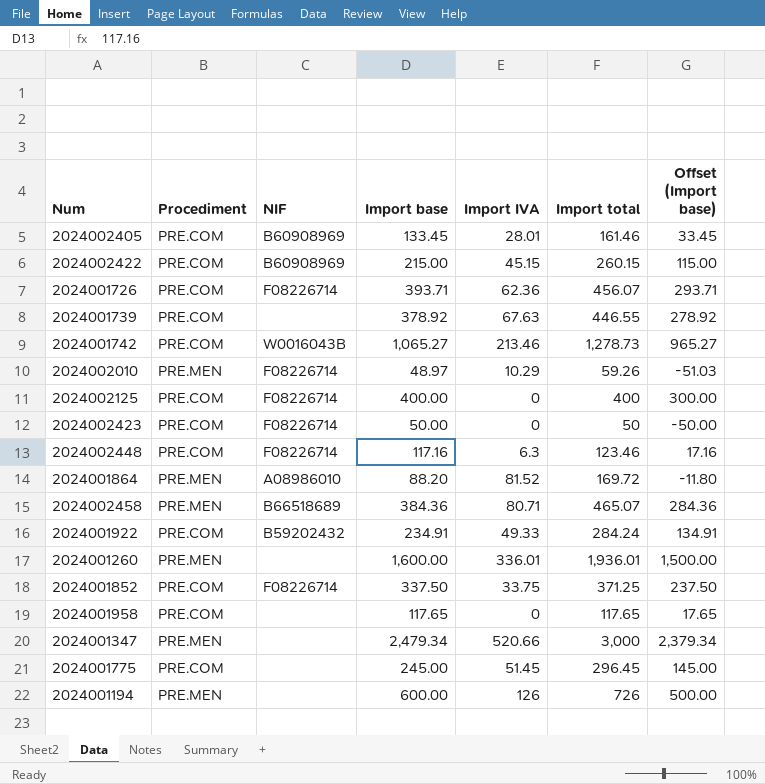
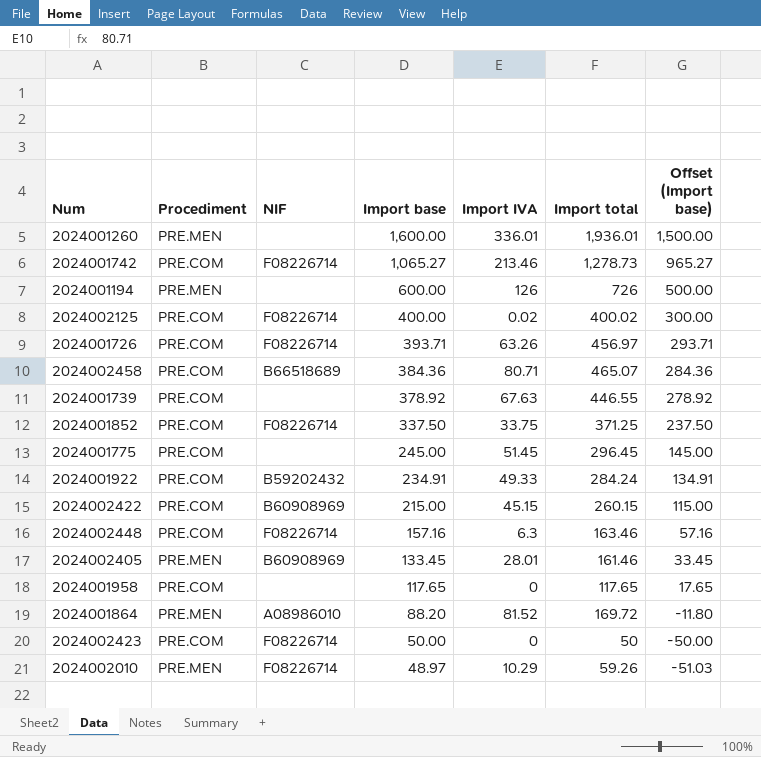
row order: none -> Import base descending
row 2024001347: PRE.MEN | none | 2,479.34 | 520.66 | 3,000 | 2,379.34 -> none
2024001742 | NIF: W0016043B -> F08226714
2024002125 | Import IVA: 0 -> 0.02
2024002125 | Import total: 400 -> 400.02
2024001726 | Import IVA: 62.36 -> 63.26
2024001726 | Import total: 456.07 -> 456.97
2024002458 | Procediment: PRE.MEN -> PRE.COM
2024002448 | Import base: 117.16 -> 157.16
2024002448 | Import total: 123.46 -> 163.46
2024002448 | Offset (Import base): 17.16 -> 57.16
2024002405 | Procediment: PRE.COM -> PRE.MEN

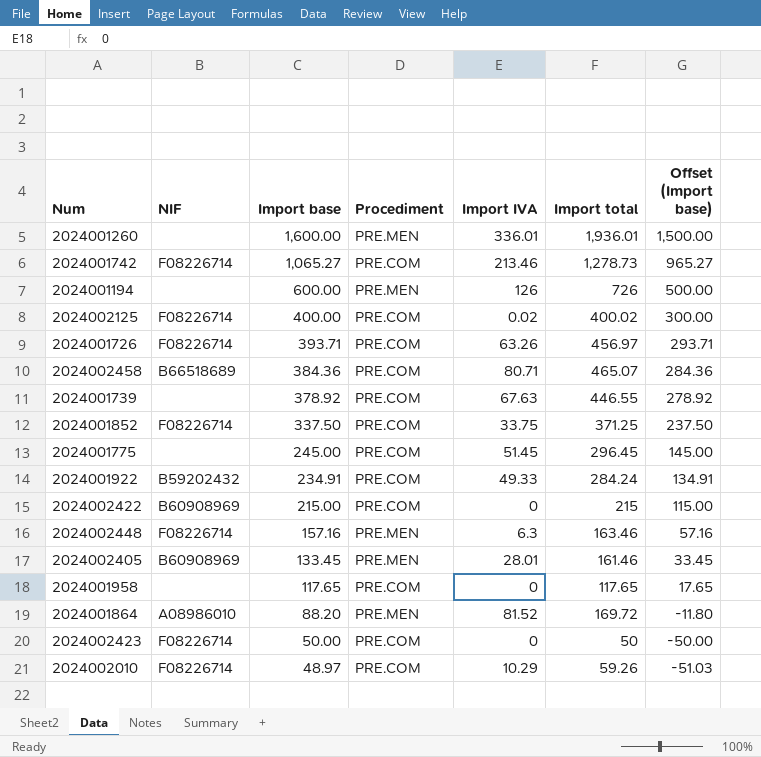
column Procediment | position: 2 -> 4
2024002422 | Import IVA: 45.15 -> 0
2024002422 | Import total: 260.15 -> 215
2024002448 | Procediment: PRE.COM -> PRE.MEN
2024002010 | Procediment: PRE.MEN -> PRE.COM

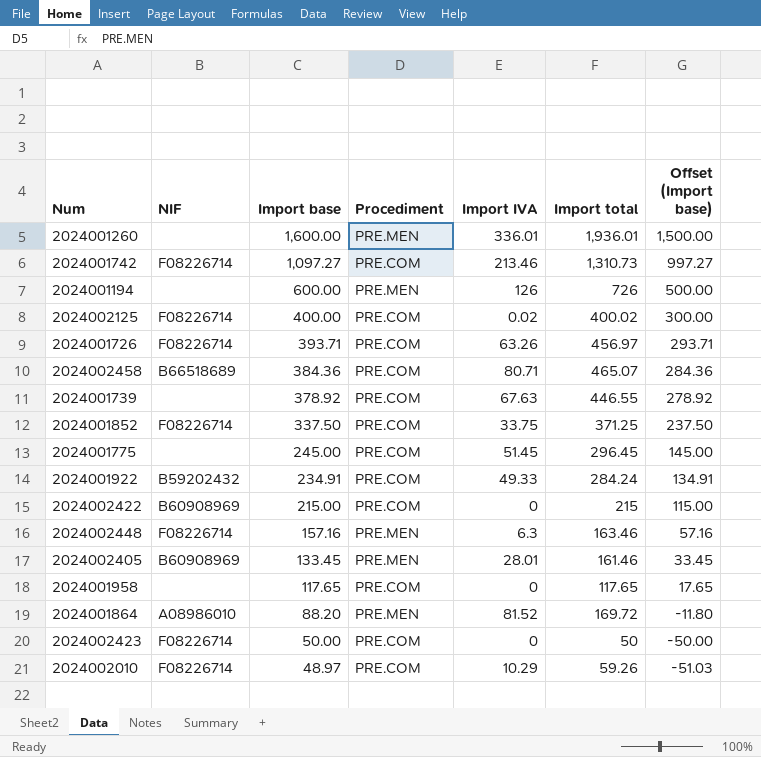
2024001742 | Import base: 1,065.27 -> 1,097.27
2024001742 | Import total: 1,278.73 -> 1,310.73
2024001742 | Offset (Import base): 965.27 -> 997.27

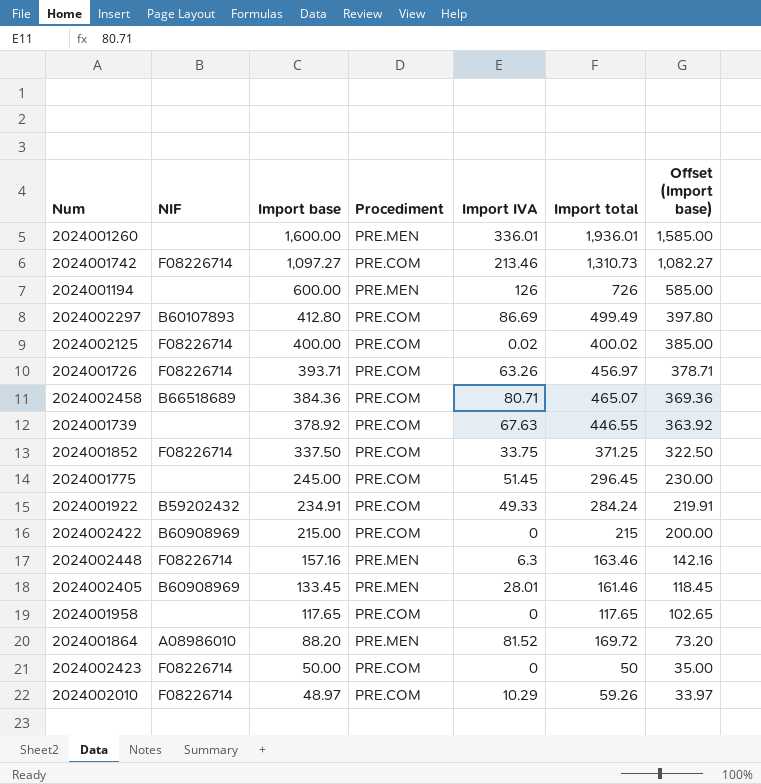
column Offset (Import base) | formula: [Import base] - 100 -> [Import base] - 15
row 2024002297: none -> B60107893 | 412.80 | PRE.COM | 86.69 | 499.49 | 397.80

